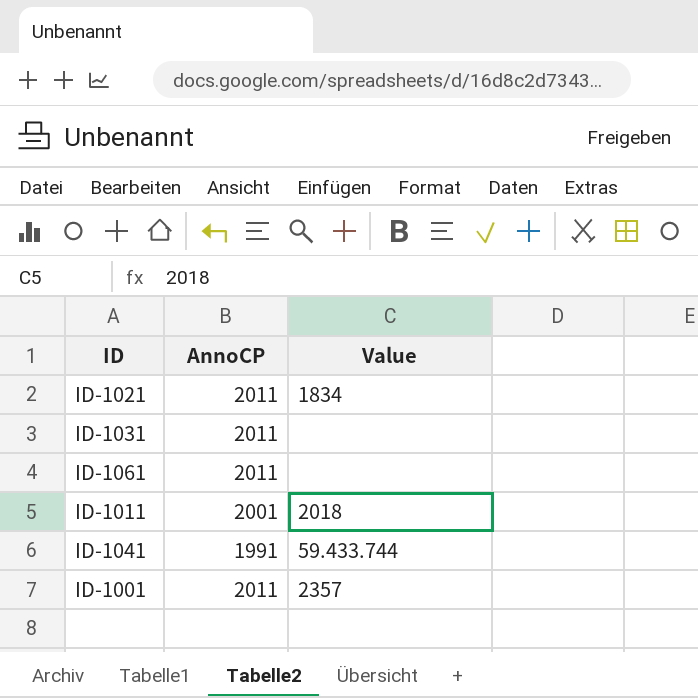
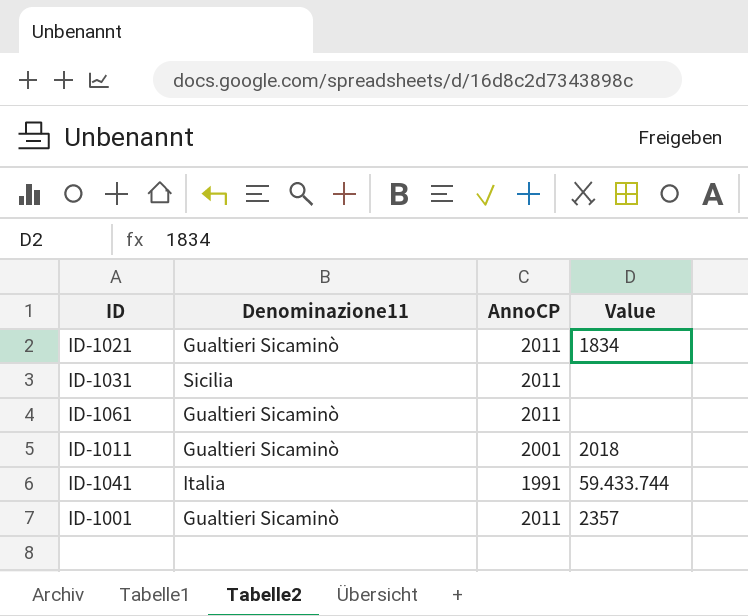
column Denominazione11 | position: none -> 2

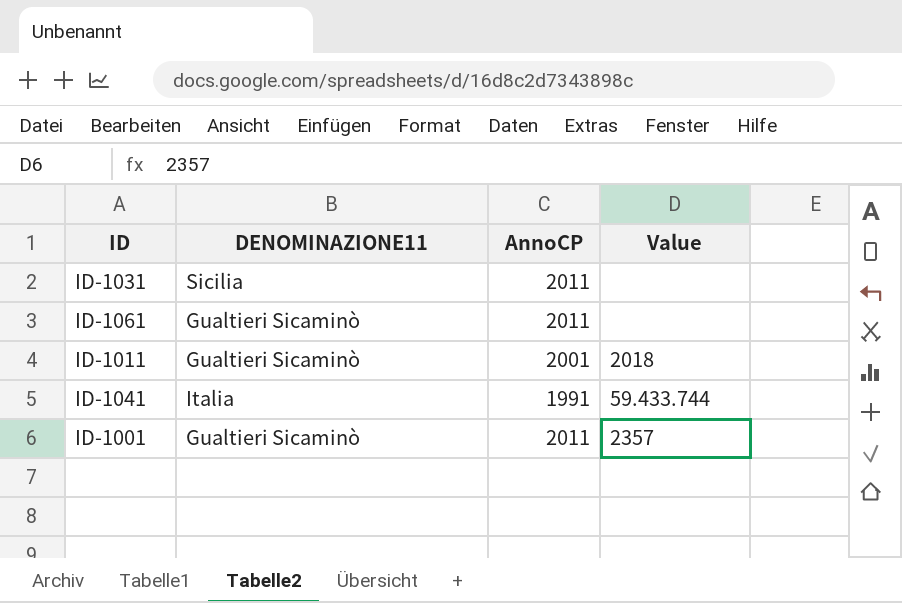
column name: Denominazione11 -> DENOMINAZIONE11
row ID-1021: Gualtieri Sicaminò | 2011 | 1834 -> none

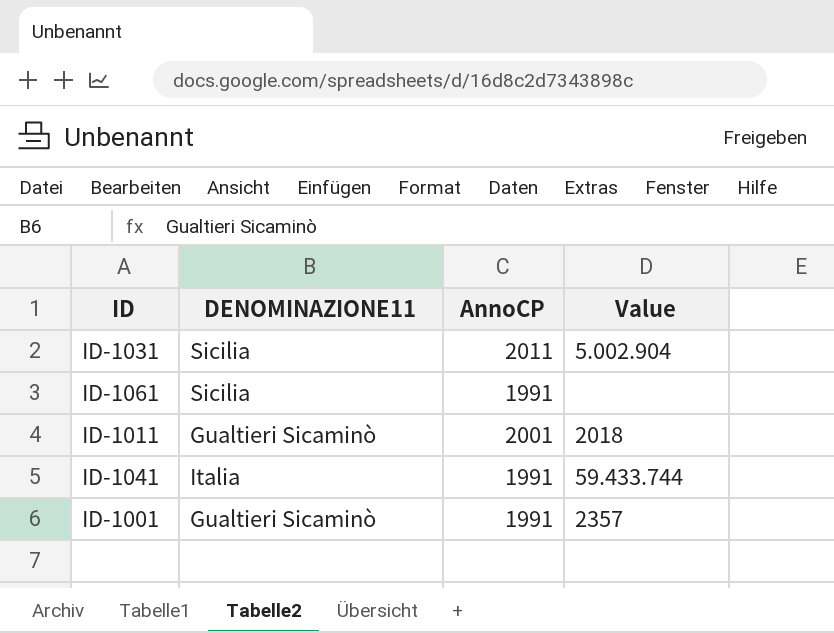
ID-1031 | Value: none -> 5.002.904
ID-1061 | DENOMINAZIONE11: Gualtieri Sicaminò -> Sicilia
ID-1061 | AnnoCP: 2011 -> 1991
ID-1001 | AnnoCP: 2011 -> 1991

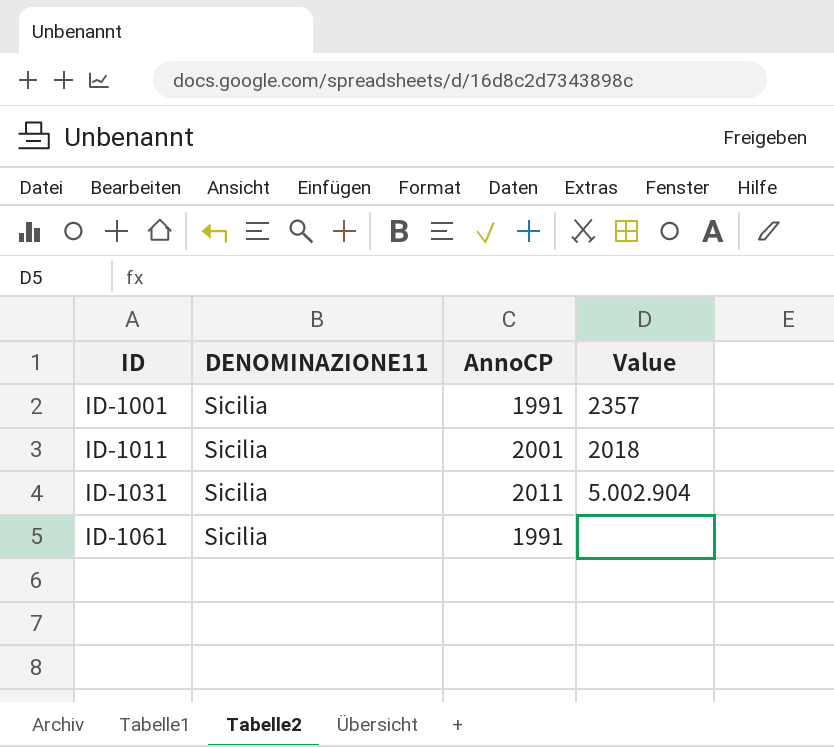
row order: none -> ID ascending
row ID-1041: Italia | 1991 | 59.433.744 -> none
ID-1001 | DENOMINAZIONE11: Gualtieri Sicaminò -> Sicilia
ID-1011 | DENOMINAZIONE11: Gualtieri Sicaminò -> Sicilia

